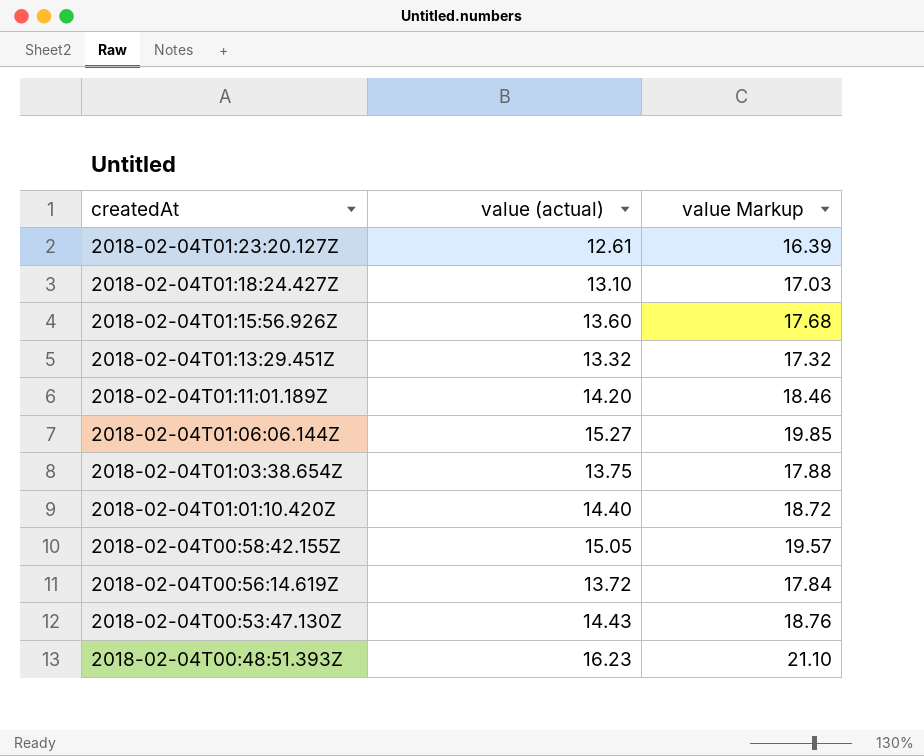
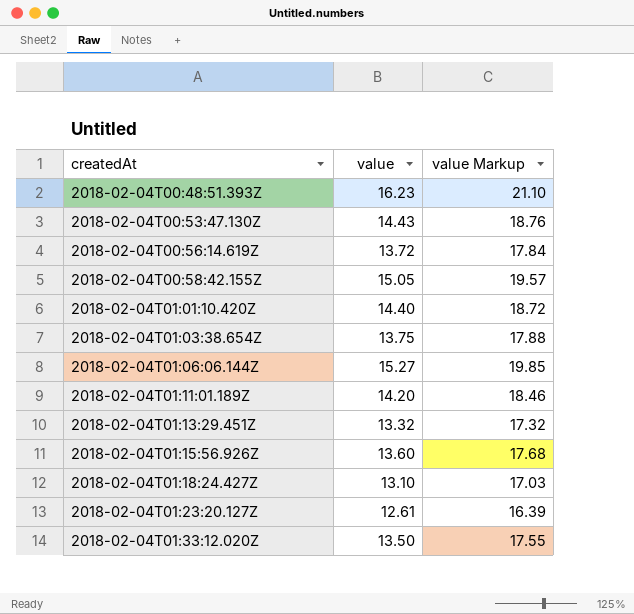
row order: createdAt descending -> createdAt ascending
column name: value (actual) -> value
row 2018-02-04T01:33:12.020Z: none -> 13.50 | 17.55

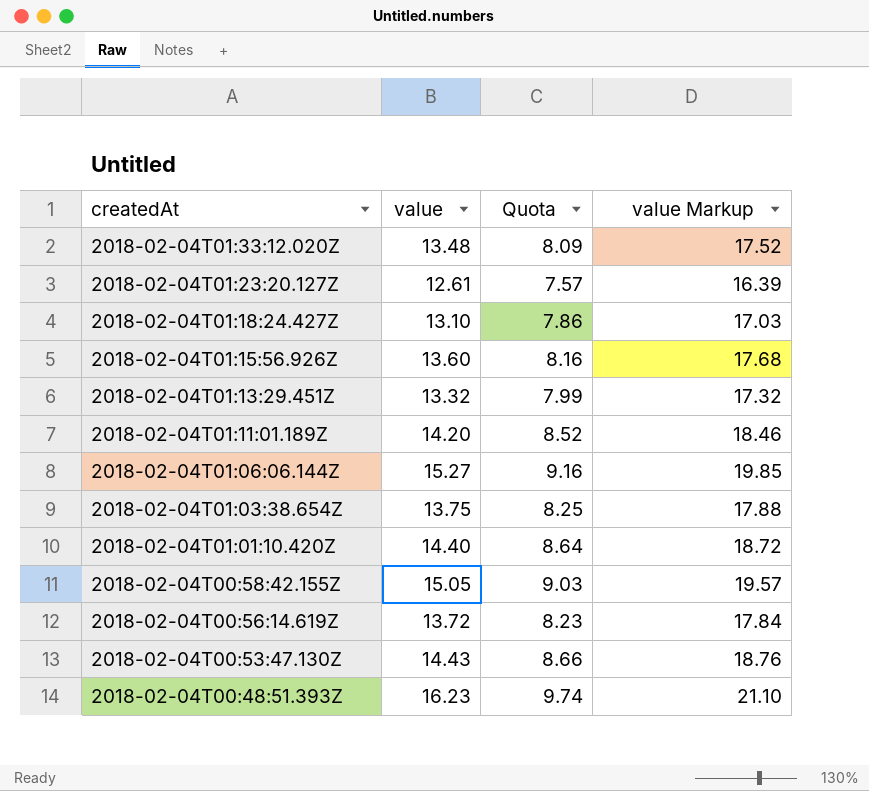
row order: createdAt ascending -> createdAt descending
column Quota | formula: none -> [value] * 0.6
2018-02-04T01:33:12.020Z | value: 13.50 -> 13.48
2018-02-04T01:33:12.020Z | value Markup: 17.55 -> 17.52

